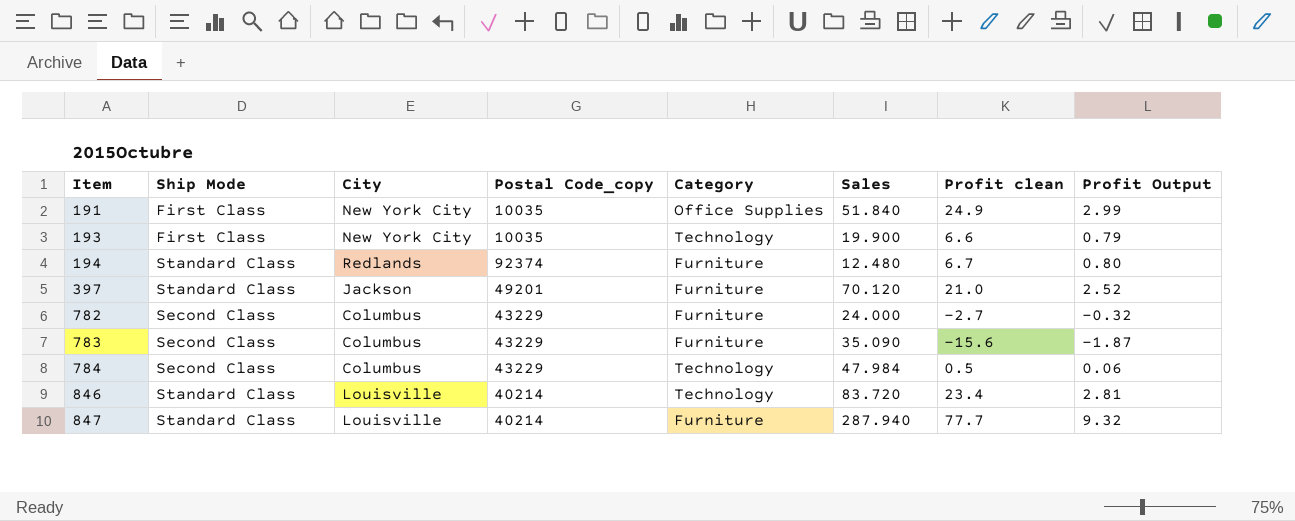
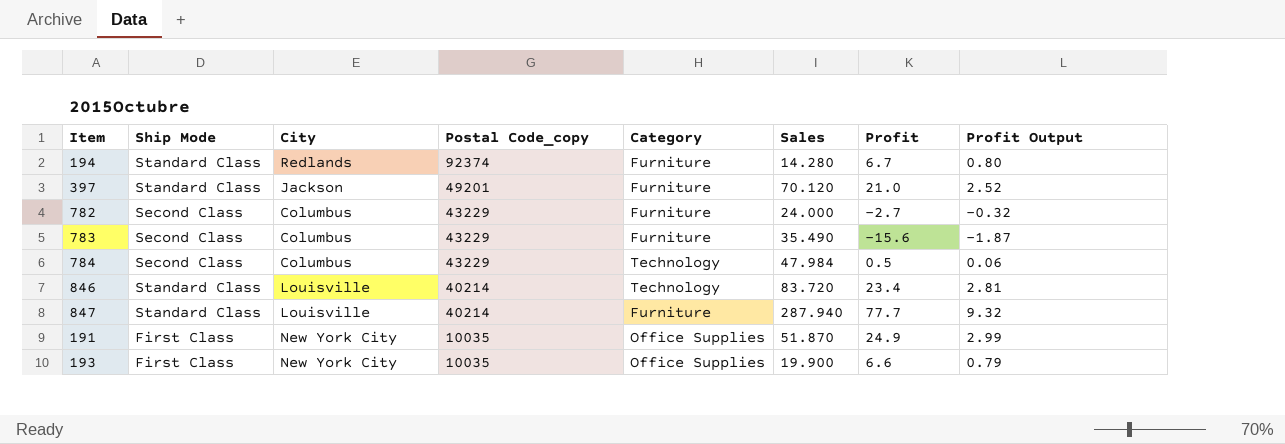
row order: Item ascending -> Postal Code_copy descending
column name: Profit clean -> Profit
194 | Sales: 12.480 -> 14.280
783 | Sales: 35.090 -> 35.490
191 | Sales: 51.840 -> 51.870
193 | Category: Technology -> Office Supplies

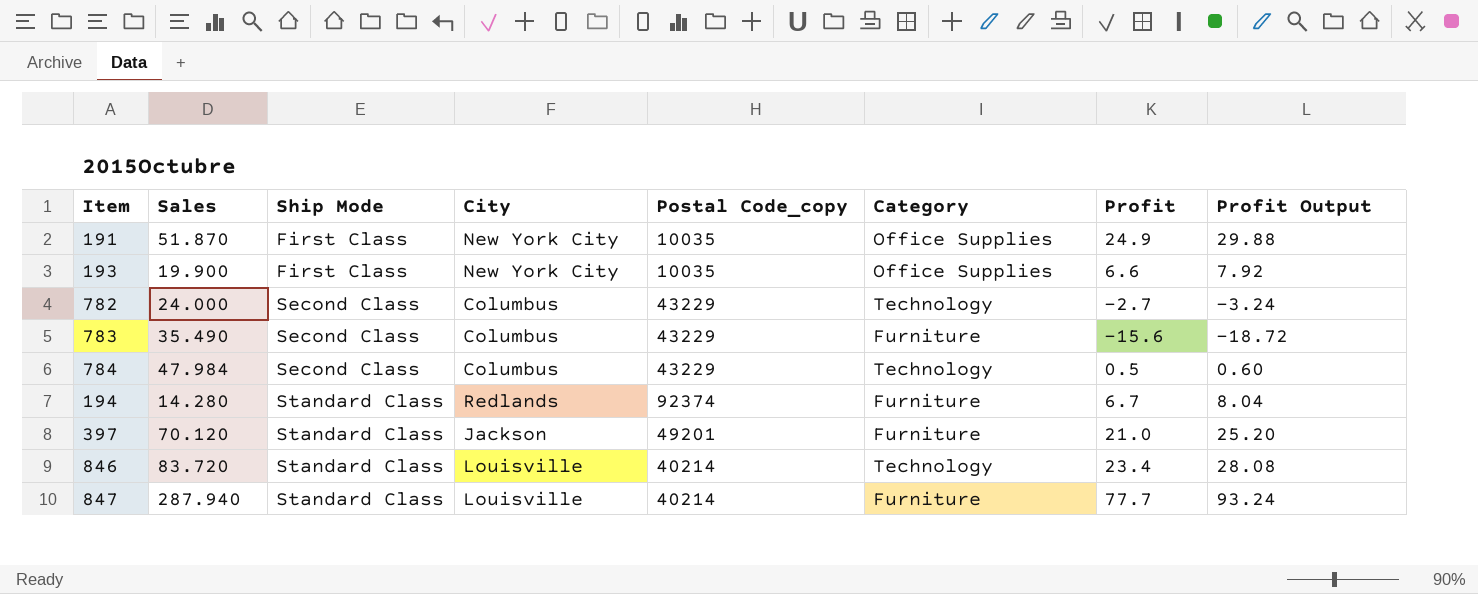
row order: Postal Code_copy descending -> Ship Mode ascending
column Sales | position: 6 -> 2
column Profit Output | formula: [Profit] * 0.12 -> [Profit] * 1.2
782 | Category: Furniture -> Technology

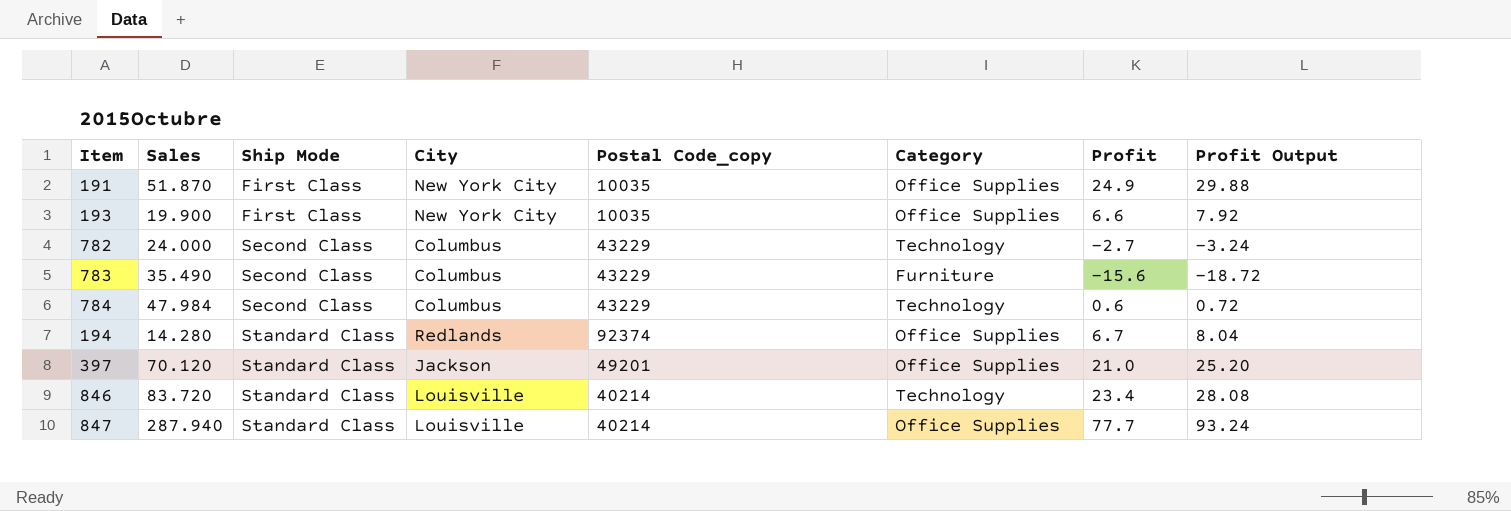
784 | Profit: 0.5 -> 0.6
784 | Profit Output: 0.60 -> 0.72
194 | Category: Furniture -> Office Supplies
397 | Category: Furniture -> Office Supplies
847 | Category: Furniture -> Office Supplies

